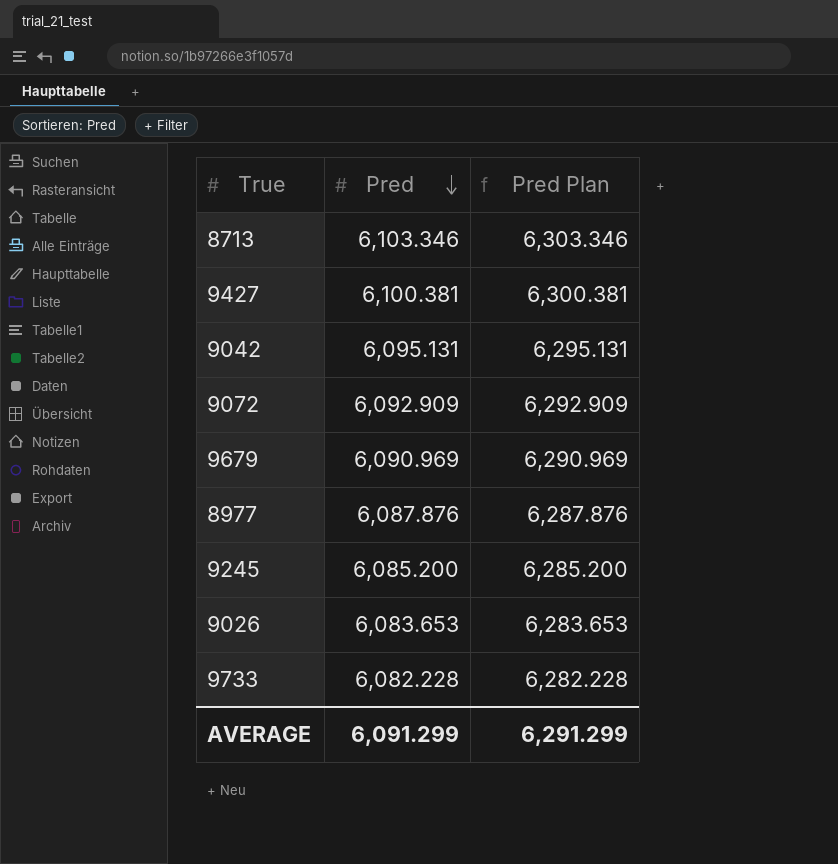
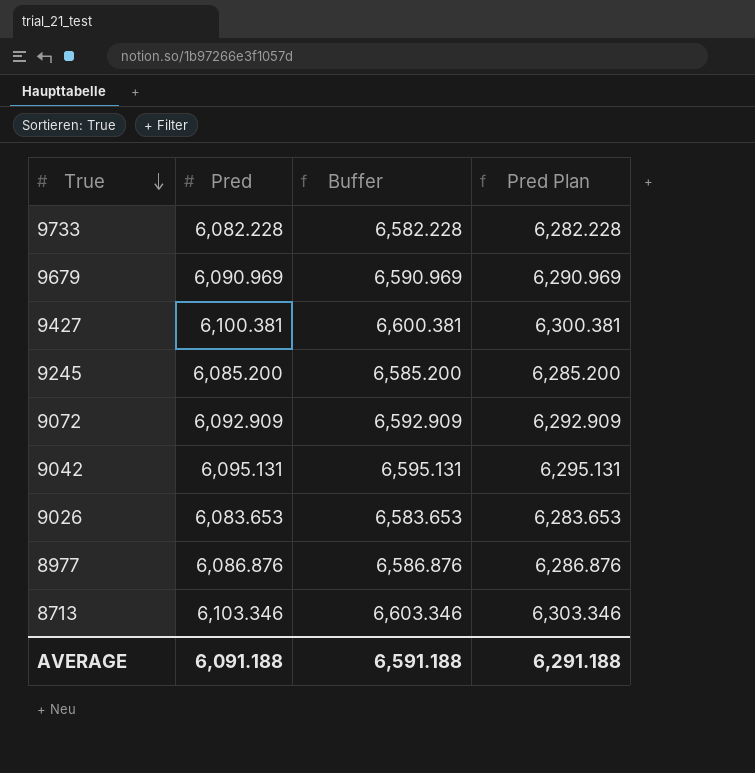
row order: Pred descending -> True descending
column Buffer | formula: none -> [Pred] + 500
8977 | Pred: 6,087.876 -> 6,086.876
8977 | Pred Plan: 6,287.876 -> 6,286.876
AVERAGE | Pred: 6,091.299 -> 6,091.188
AVERAGE | Pred Plan: 6,291.299 -> 6,291.188

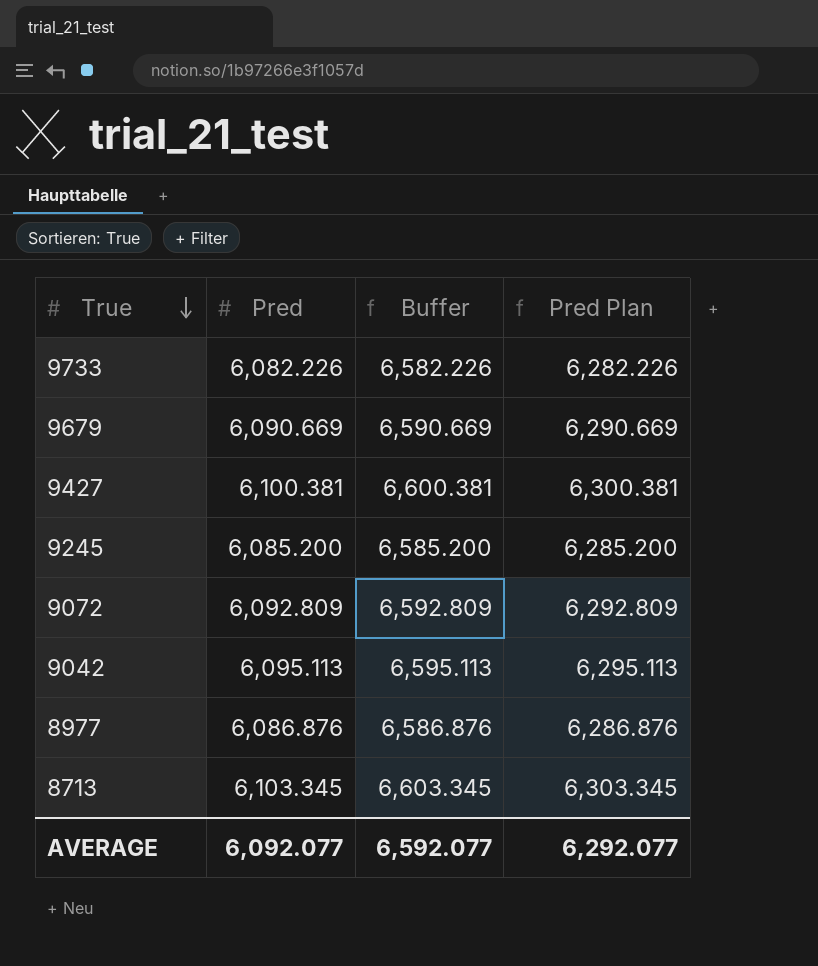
row 9026: 6,083.653 | 6,583.653 | 6,283.653 -> none
9733 | Pred: 6,082.228 -> 6,082.226
9733 | Buffer: 6,582.228 -> 6,582.226
9733 | Pred Plan: 6,282.228 -> 6,282.226
9679 | Pred: 6,090.969 -> 6,090.669
9679 | Buffer: 6,590.969 -> 6,590.669
9679 | Pred Plan: 6,290.969 -> 6,290.669
9072 | Pred: 6,092.909 -> 6,092.809
9072 | Buffer: 6,592.909 -> 6,592.809
9072 | Pred Plan: 6,292.909 -> 6,292.809
9042 | Pred: 6,095.131 -> 6,095.113
9042 | Buffer: 6,595.131 -> 6,595.113
9042 | Pred Plan: 6,295.131 -> 6,295.113
8713 | Pred: 6,103.346 -> 6,103.345
8713 | Buffer: 6,603.346 -> 6,603.345
8713 | Pred Plan: 6,303.346 -> 6,303.345
AVERAGE | Pred: 6,091.188 -> 6,092.077
AVERAGE | Buffer: 6,591.188 -> 6,592.077
AVERAGE | Pred Plan: 6,291.188 -> 6,292.077

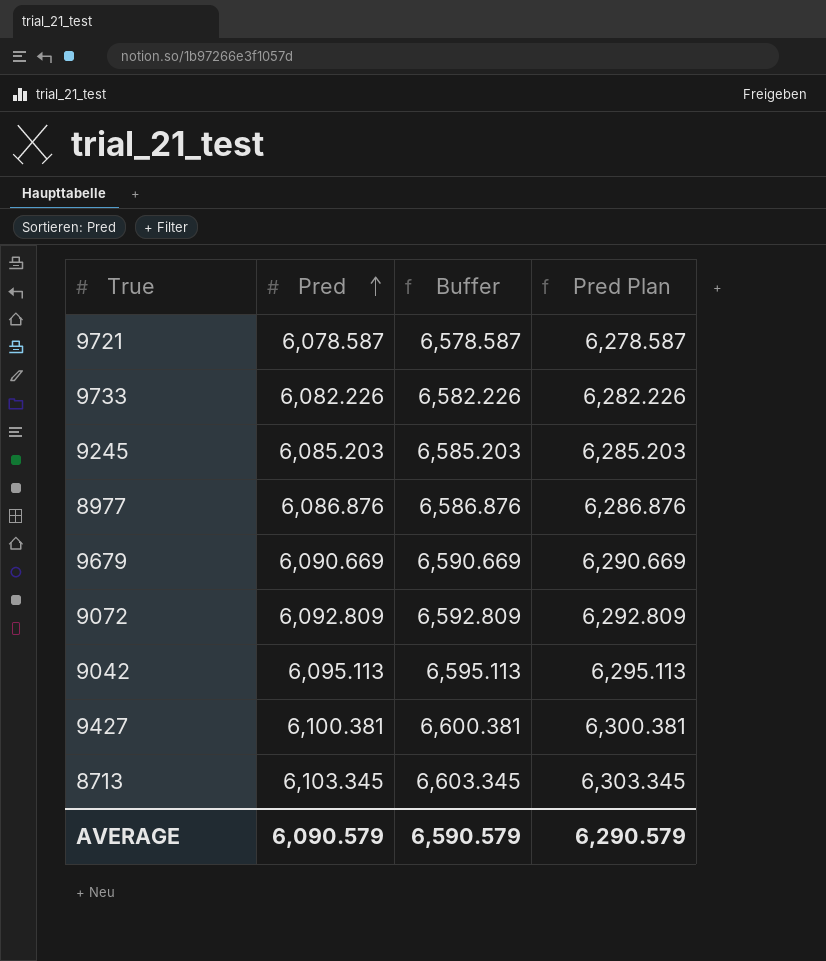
row order: True descending -> Pred ascending
row 9721: none -> 6,078.587 | 6,578.587 | 6,278.587
9245 | Pred: 6,085.200 -> 6,085.203
9245 | Buffer: 6,585.200 -> 6,585.203
9245 | Pred Plan: 6,285.200 -> 6,285.203
AVERAGE | Pred: 6,092.077 -> 6,090.579
AVERAGE | Buffer: 6,592.077 -> 6,590.579
AVERAGE | Pred Plan: 6,292.077 -> 6,290.579

